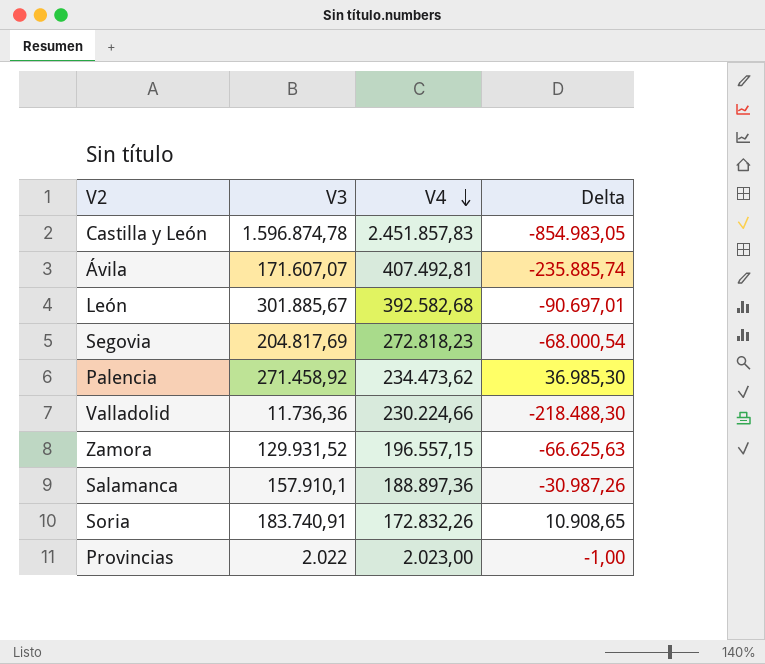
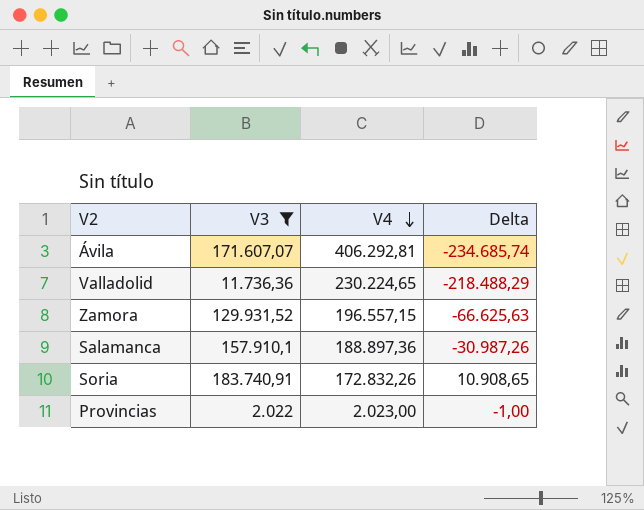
filter: none -> V3 <= 183.740,91
Ávila | V4: 407.492,81 -> 406.292,81
Ávila | Delta: -235.885,74 -> -234.685,74
Valladolid | V4: 230.224,66 -> 230.224,65
Valladolid | Delta: -218.488,30 -> -218.488,29

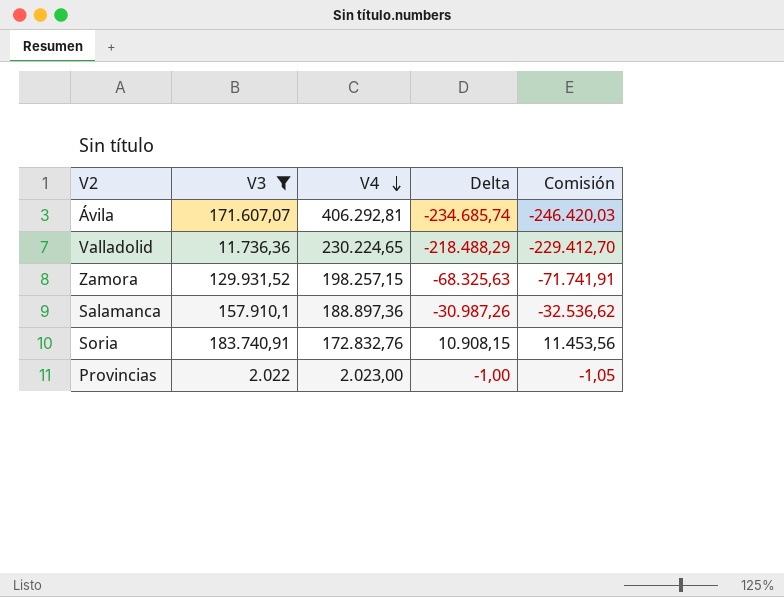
column Comisión | formula: none -> [Delta] * 1,05
Zamora | V4: 196.557,15 -> 198.257,15
Zamora | Delta: -66.625,63 -> -68.325,63
Soria | V4: 172.832,26 -> 172.832,76
Soria | Delta: 10.908,65 -> 10.908,15

